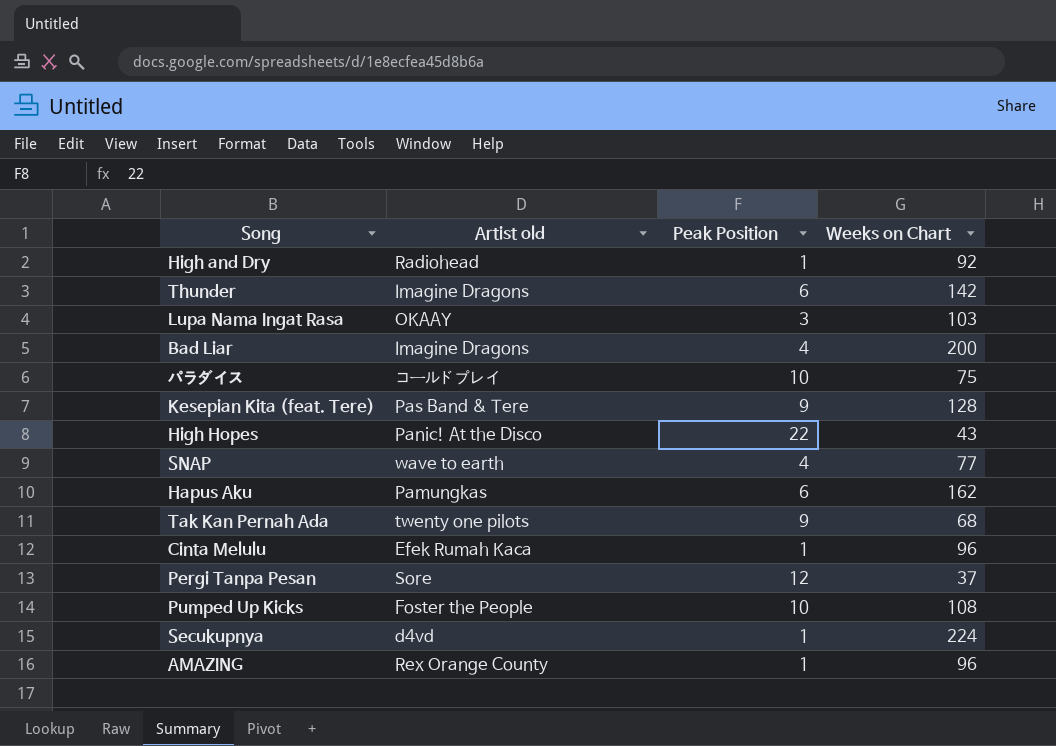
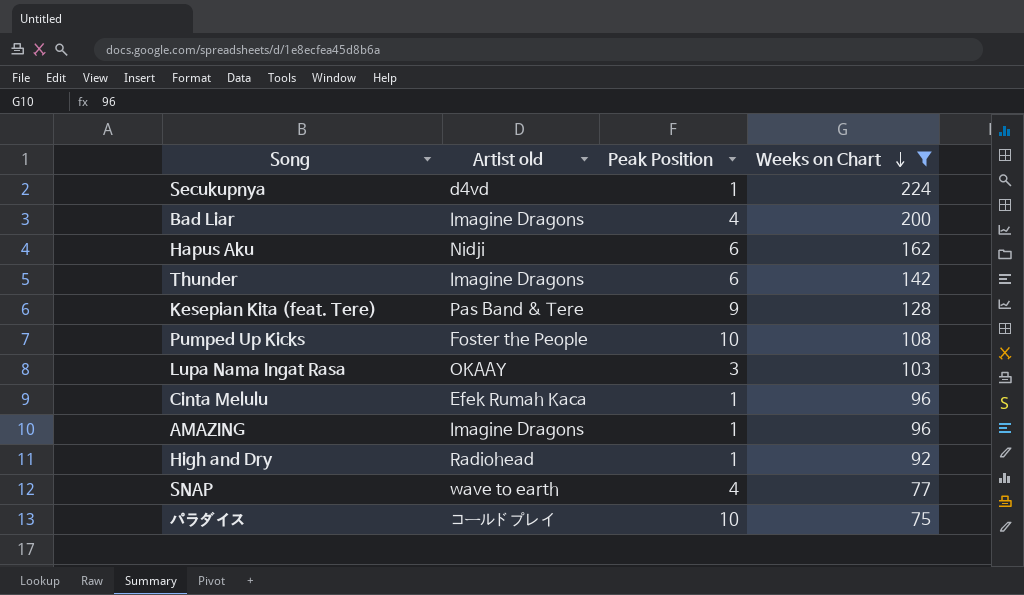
filter: none -> Weeks on Chart >= 75
row order: none -> Weeks on Chart descending
Hapus Aku | Artist old: Pamungkas -> Nidji
AMAZING | Artist old: Rex Orange County -> Imagine Dragons

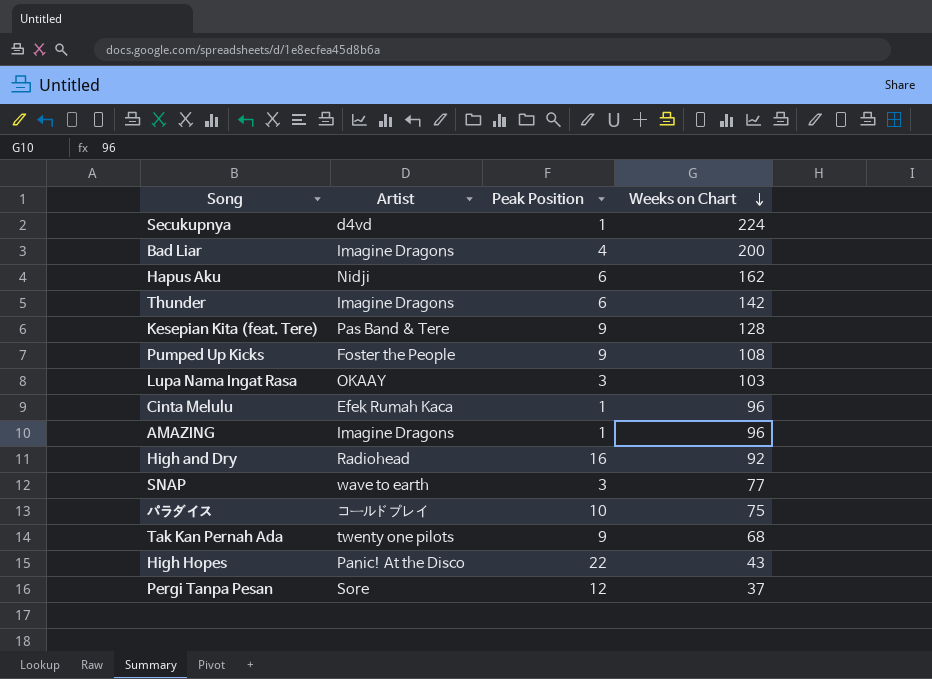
filter: Weeks on Chart >= 75 -> none
column name: Artist old -> Artist
Pumped Up Kicks | Peak Position: 10 -> 9
High and Dry | Peak Position: 1 -> 16
SNAP | Peak Position: 4 -> 3

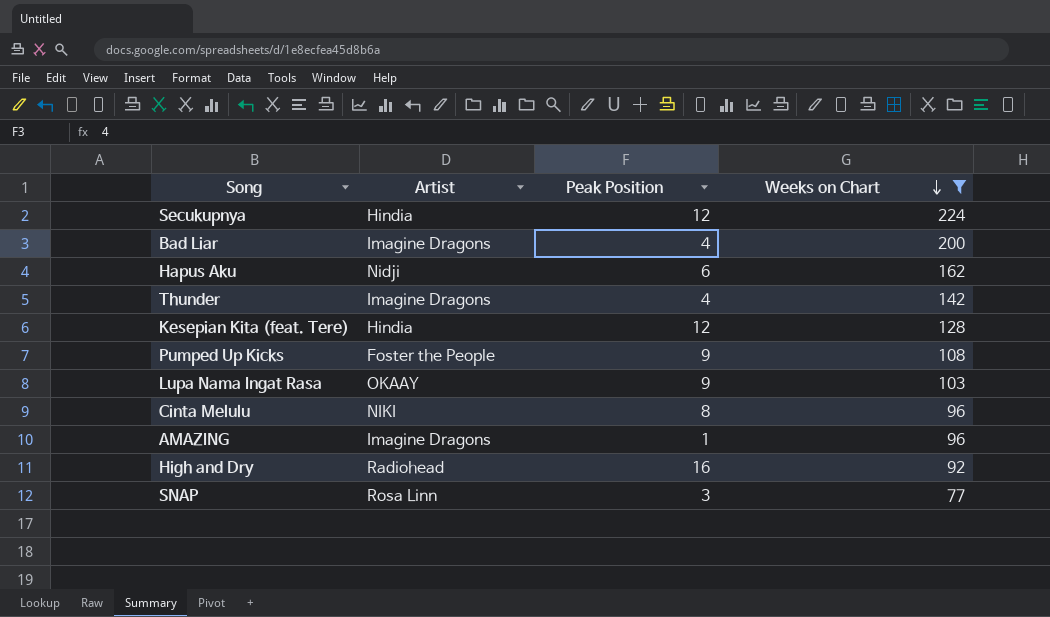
filter: none -> Weeks on Chart >= 77
Secukupnya | Artist: d4vd -> Hindia
Secukupnya | Peak Position: 1 -> 12
Thunder | Peak Position: 6 -> 4
Kesepian Kita (feat. Tere) | Artist: Pas Band & Tere -> Hindia
Kesepian Kita (feat. Tere) | Peak Position: 9 -> 12
Lupa Nama Ingat Rasa | Peak Position: 3 -> 9
Cinta Melulu | Artist: Efek Rumah Kaca -> NIKI
Cinta Melulu | Peak Position: 1 -> 8
SNAP | Artist: wave to earth -> Rosa Linn

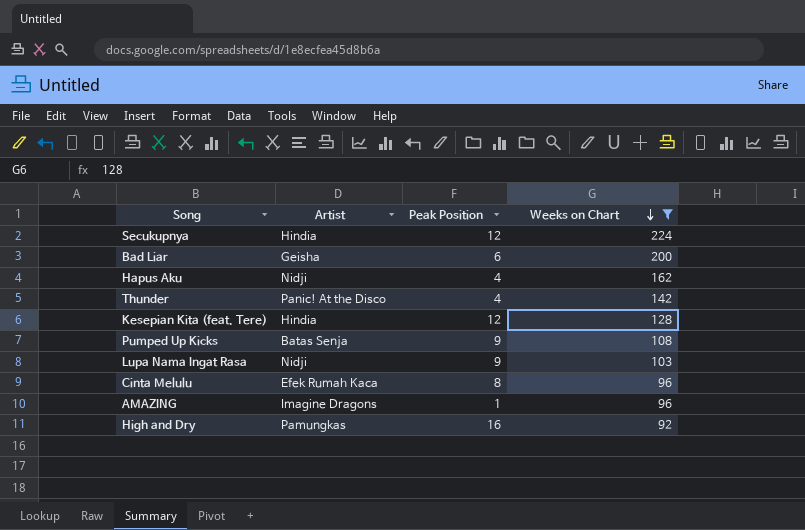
row SNAP: Rosa Linn | 3 | 77 -> none
Bad Liar | Artist: Imagine Dragons -> Geisha
Bad Liar | Peak Position: 4 -> 6
Hapus Aku | Peak Position: 6 -> 4
Thunder | Artist: Imagine Dragons -> Panic! At the Disco
Pumped Up Kicks | Artist: Foster the People -> Batas Senja
Lupa Nama Ingat Rasa | Artist: OKAAY -> Nidji
Cinta Melulu | Artist: NIKI -> Efek Rumah Kaca
High and Dry | Artist: Radiohead -> Pamungkas

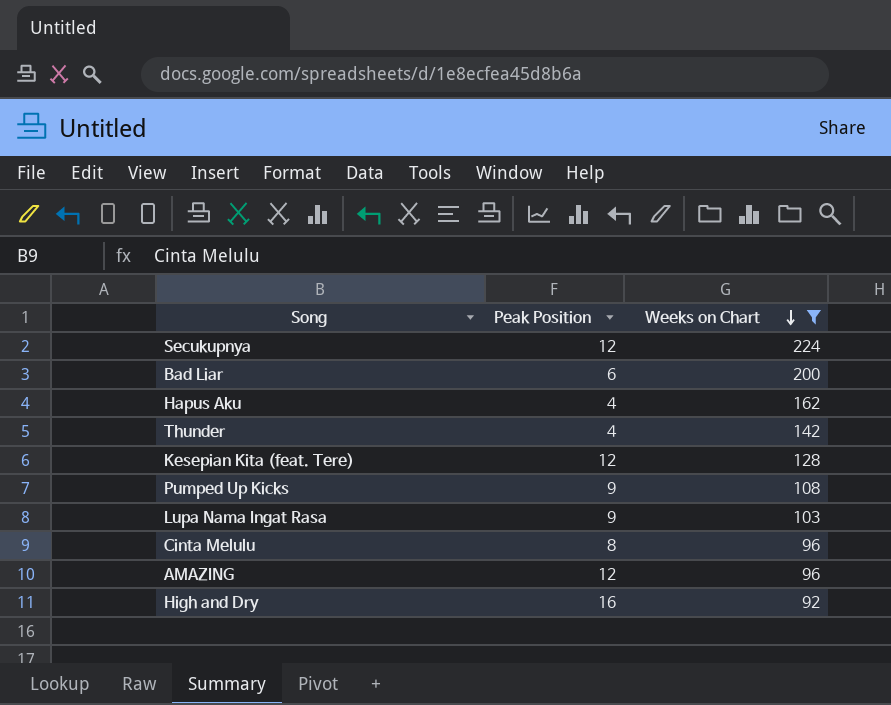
column Artist | position: 2 -> none
AMAZING | Peak Position: 1 -> 12

